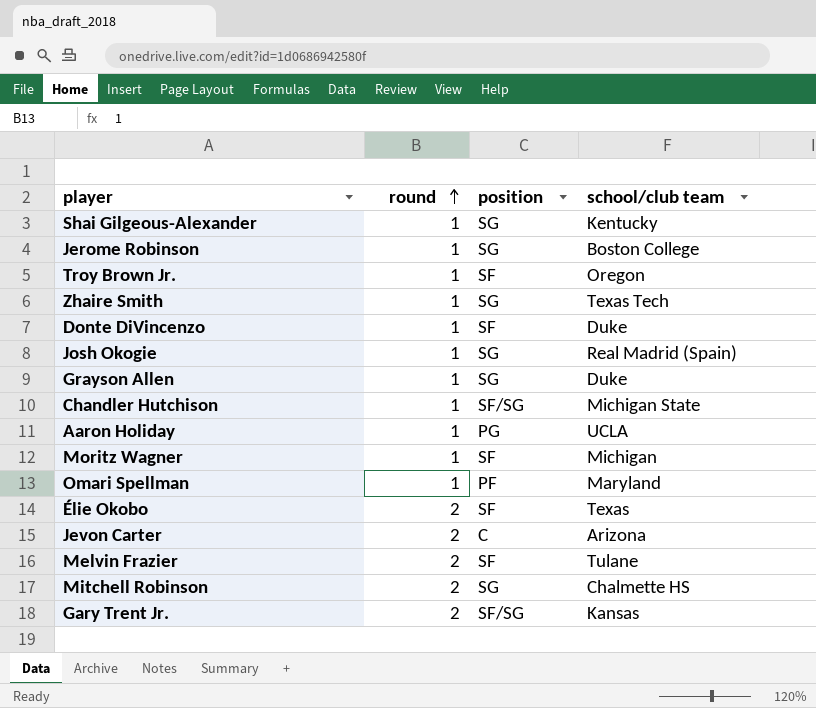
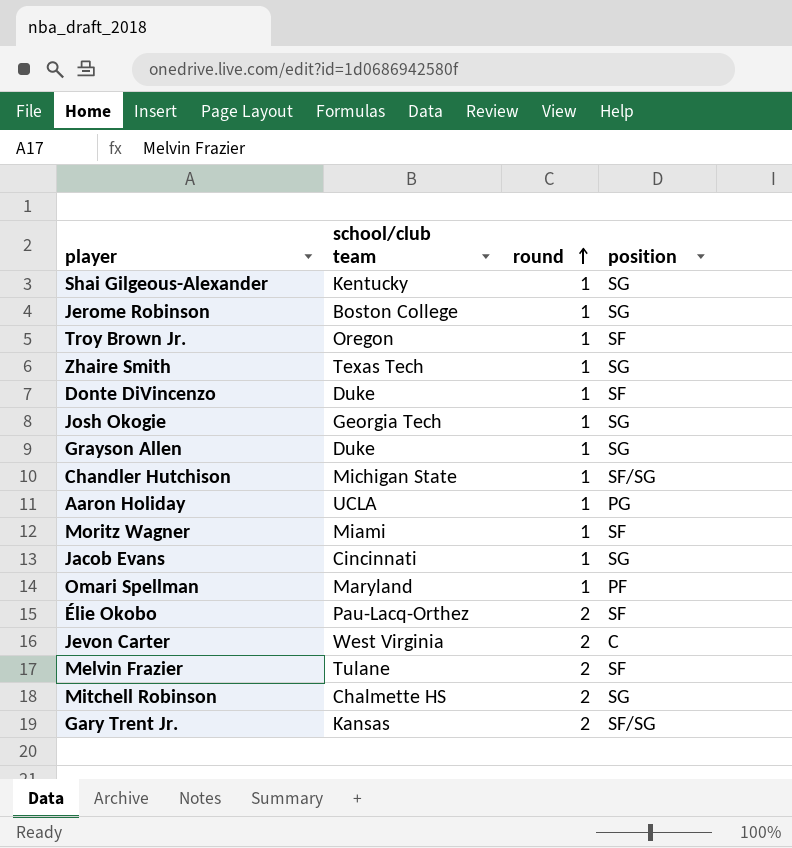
column school/club team | position: 4 -> 2
Josh Okogie | school/club team: Real Madrid (Spain) -> Georgia Tech
Moritz Wagner | school/club team: Michigan -> Miami
row Jacob Evans: none -> Cincinnati | 1 | SG
Élie Okobo | school/club team: Texas -> Pau-Lacq-Orthez
Jevon Carter | school/club team: Arizona -> West Virginia

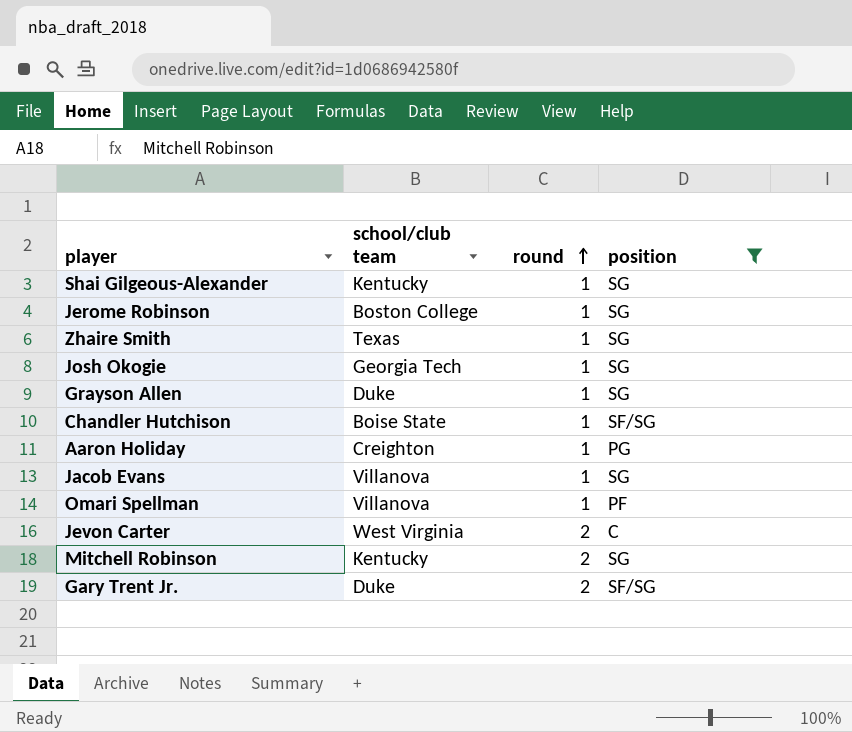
filter: none -> position != SF
Zhaire Smith | school/club team: Texas Tech -> Texas
Chandler Hutchison | school/club team: Michigan State -> Boise State
Aaron Holiday | school/club team: UCLA -> Creighton
Jacob Evans | school/club team: Cincinnati -> Villanova
Omari Spellman | school/club team: Maryland -> Villanova
Mitchell Robinson | school/club team: Chalmette HS -> Kentucky
Gary Trent Jr. | school/club team: Kansas -> Duke

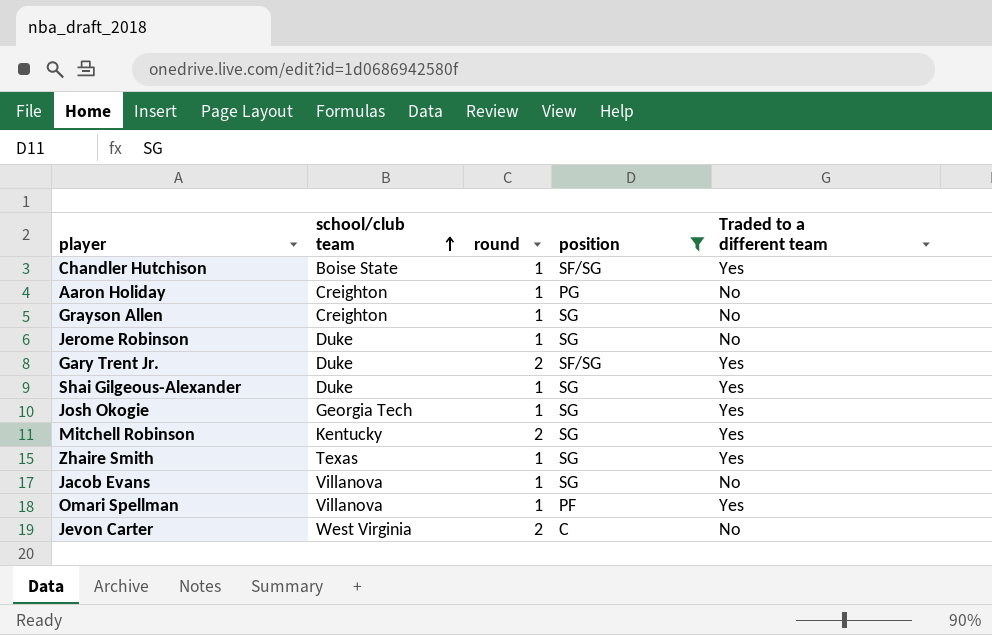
row order: round ascending -> school/club team ascending
column Traded to a different team | position: none -> 5
Grayson Allen | school/club team: Duke -> Creighton
Jerome Robinson | school/club team: Boston College -> Duke
Shai Gilgeous-Alexander | school/club team: Kentucky -> Duke

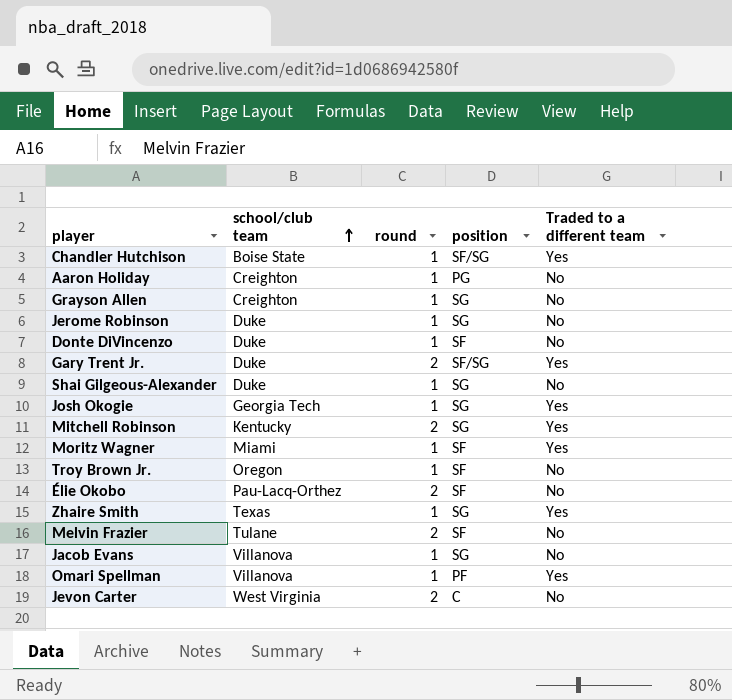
filter: position != SF -> none
Shai Gilgeous-Alexander | Traded to a different team: Yes -> No

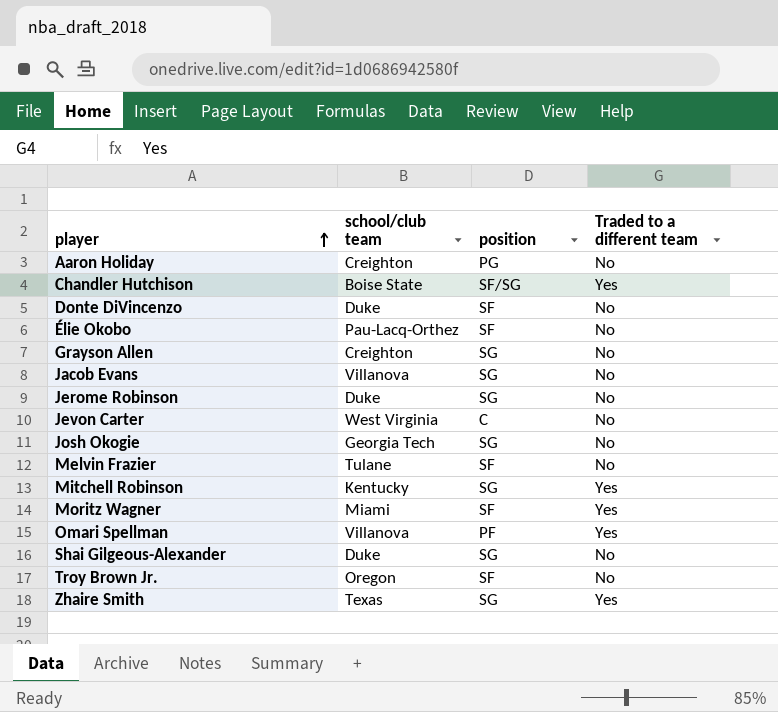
row order: school/club team ascending -> player ascending
column round | position: 3 -> none
row Gary Trent Jr.: Duke | 2 | SF/SG | Yes -> none
Josh Okogie | Traded to a different team: Yes -> No

